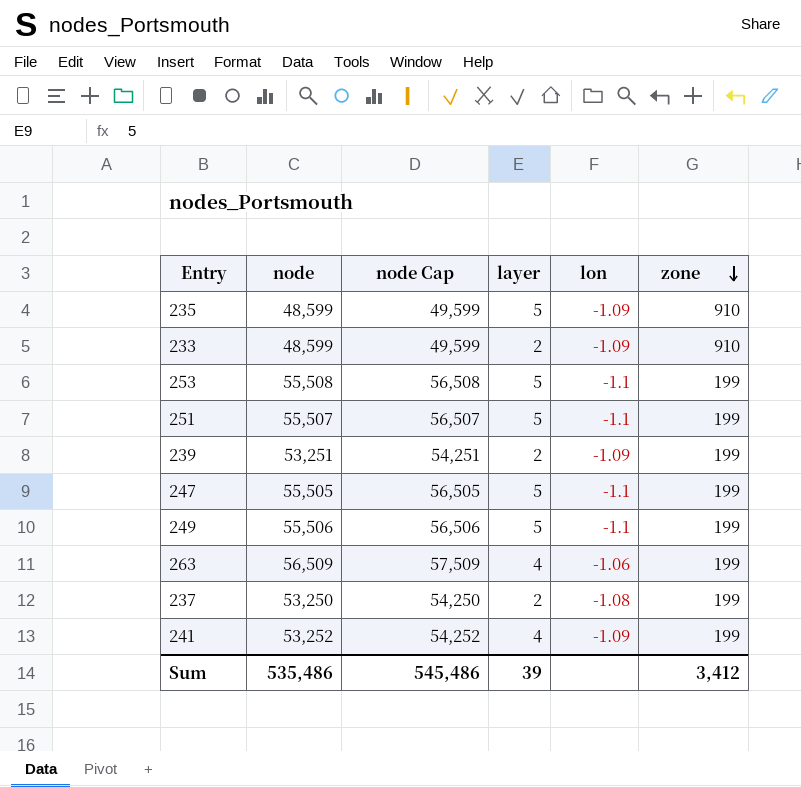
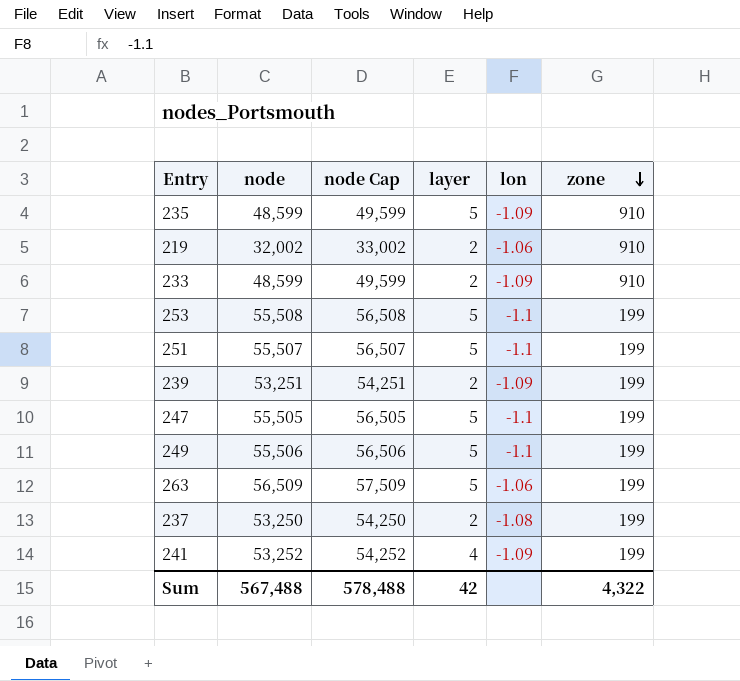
row 219: none -> 32,002 | 33,002 | 2 | -1.06 | 910
263 | layer: 4 -> 5
Sum | node: 535,486 -> 567,488
Sum | node Cap: 545,486 -> 578,488
Sum | layer: 39 -> 42
Sum | zone: 3,412 -> 4,322

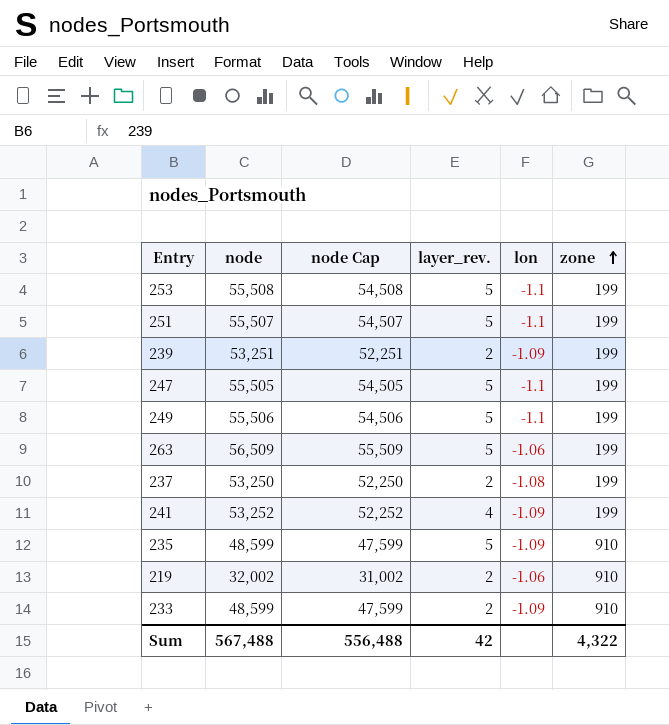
row order: zone descending -> zone ascending
column node Cap | formula: [node] + 1000 -> [node] - 1000
column name: layer -> layer_rev.
Sum | node Cap: 578,488 -> 556,488

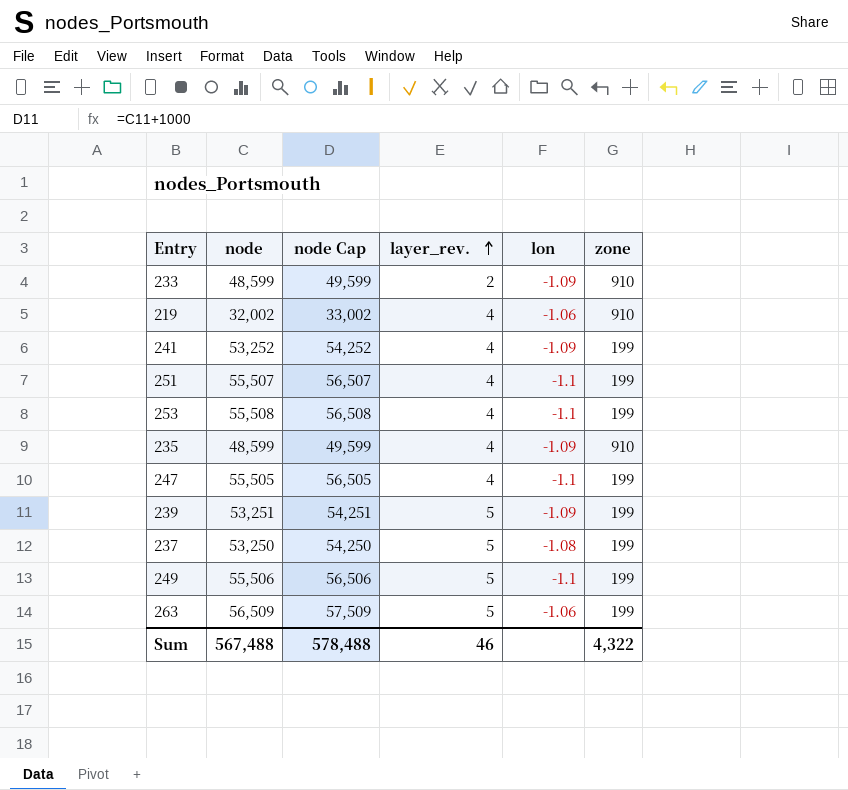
row order: zone ascending -> layer_rev. ascending
column node Cap | formula: [node] - 1000 -> [node] + 1000
219 | layer_rev.: 2 -> 4
251 | layer_rev.: 5 -> 4
253 | layer_rev.: 5 -> 4
235 | layer_rev.: 5 -> 4
247 | layer_rev.: 5 -> 4
239 | layer_rev.: 2 -> 5
237 | layer_rev.: 2 -> 5
Sum | node Cap: 556,488 -> 578,488
Sum | layer_rev.: 42 -> 46

